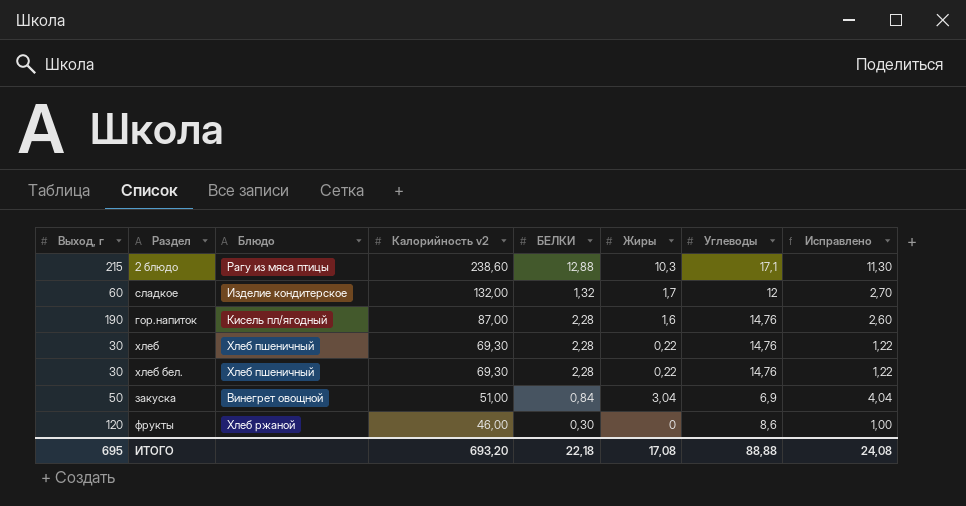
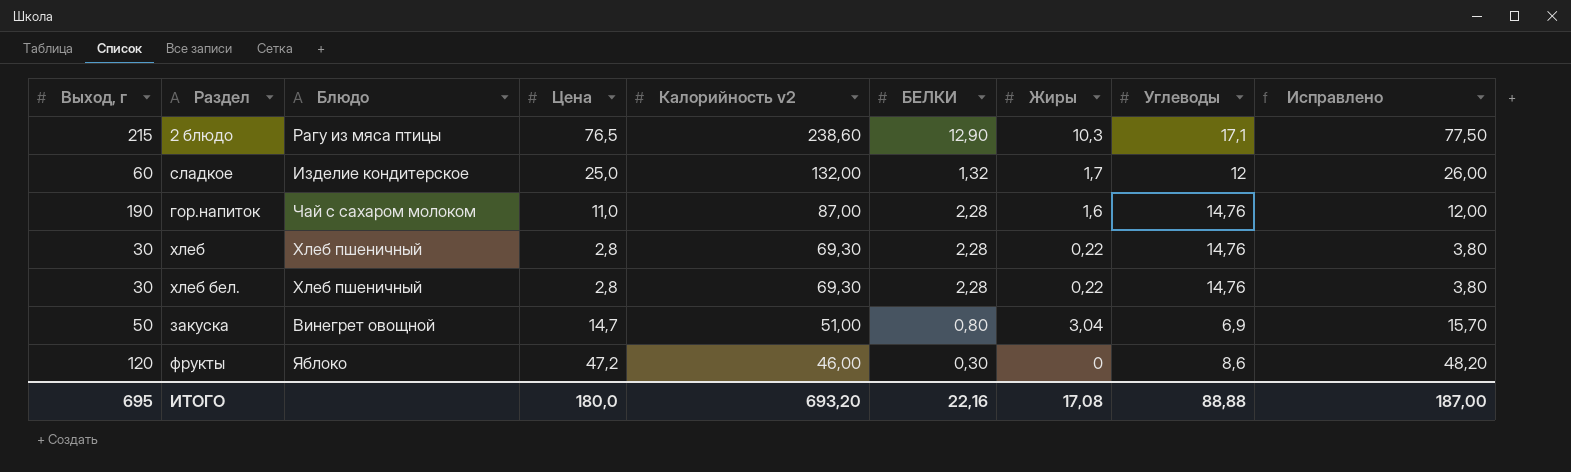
column Цена | position: none -> 4
column Исправлено | formula: [Жиры] + 1 -> [Цена] + 1
2 блюдо | БЕЛКИ: 12,88 -> 12,90
гор.напиток | Блюдо: Кисель пл/ягодный -> Чай с сахаром молоком
закуска | БЕЛКИ: 0,84 -> 0,80
фрукты | Блюдо: Хлеб ржаной -> Яблоко
ИТОГО | БЕЛКИ: 22,18 -> 22,16
ИТОГО | Исправлено: 24,08 -> 187,00

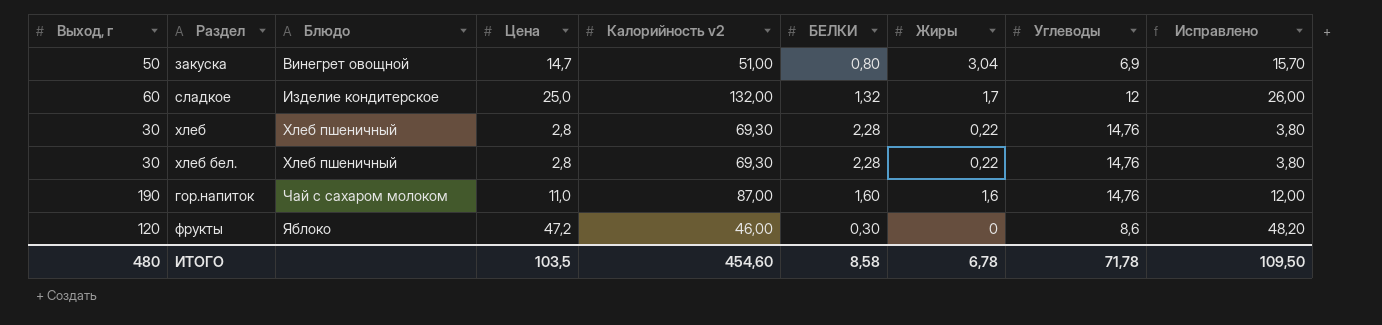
row order: Калорийность v2 descending -> Блюдо ascending
row 2 блюдо: 215 | Рагу из мяса птицы | 76,5 | 238,60 | 12,90 | 10,3 | 17,1 | 77,50 -> none
гор.напиток | БЕЛКИ: 2,28 -> 1,60
ИТОГО | Выход, г: 695 -> 480
ИТОГО | Цена: 180,0 -> 103,5
ИТОГО | Калорийность v2: 693,20 -> 454,60
ИТОГО | БЕЛКИ: 22,16 -> 8,58
ИТОГО | Жиры: 17,08 -> 6,78
ИТОГО | Углеводы: 88,88 -> 71,78
ИТОГО | Исправлено: 187,00 -> 109,50

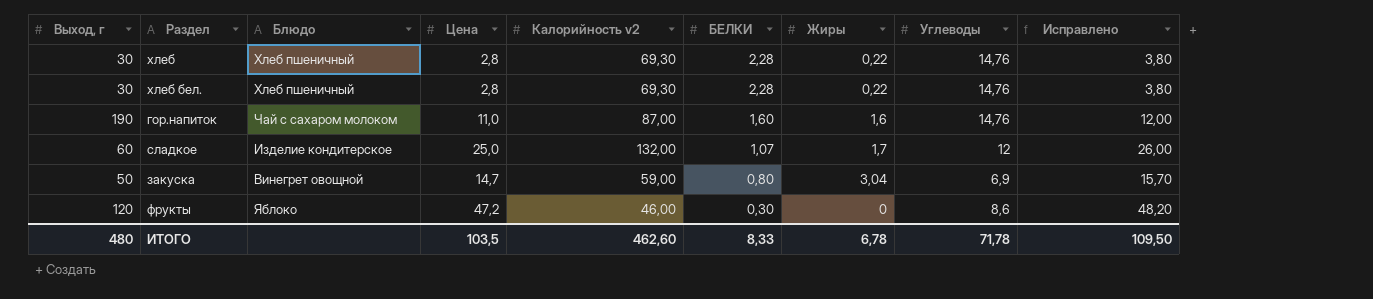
row order: Блюдо ascending -> БЕЛКИ descending
сладкое | БЕЛКИ: 1,32 -> 1,07
закуска | Калорийность v2: 51,00 -> 59,00
ИТОГО | Калорийность v2: 454,60 -> 462,60
ИТОГО | БЕЛКИ: 8,58 -> 8,33

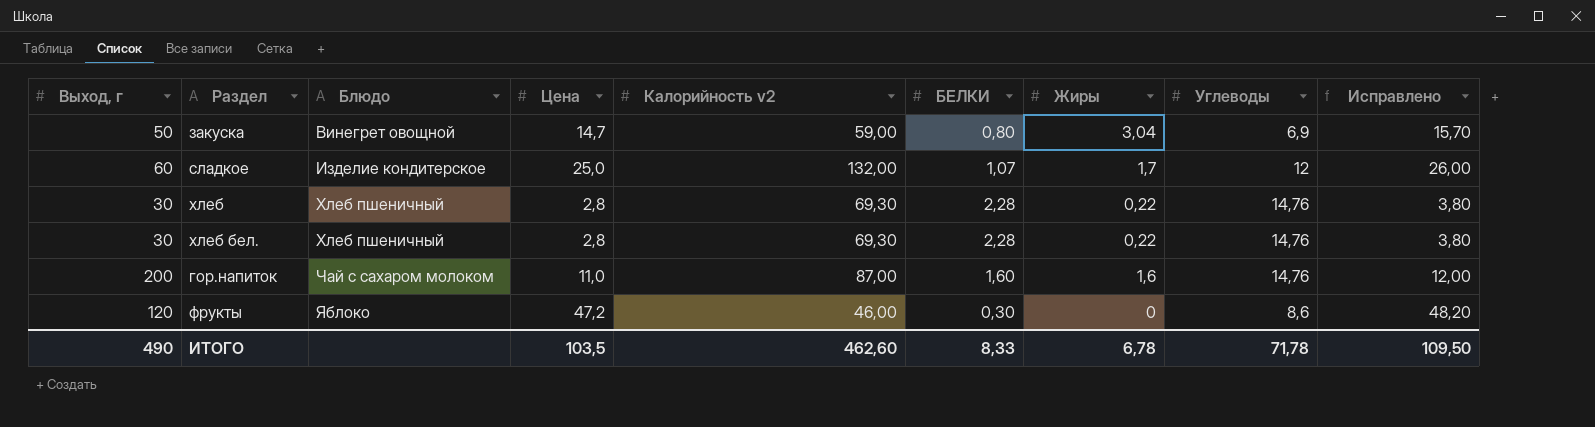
row order: БЕЛКИ descending -> Блюдо ascending
гор.напиток | Выход, г: 190 -> 200
ИТОГО | Выход, г: 480 -> 490

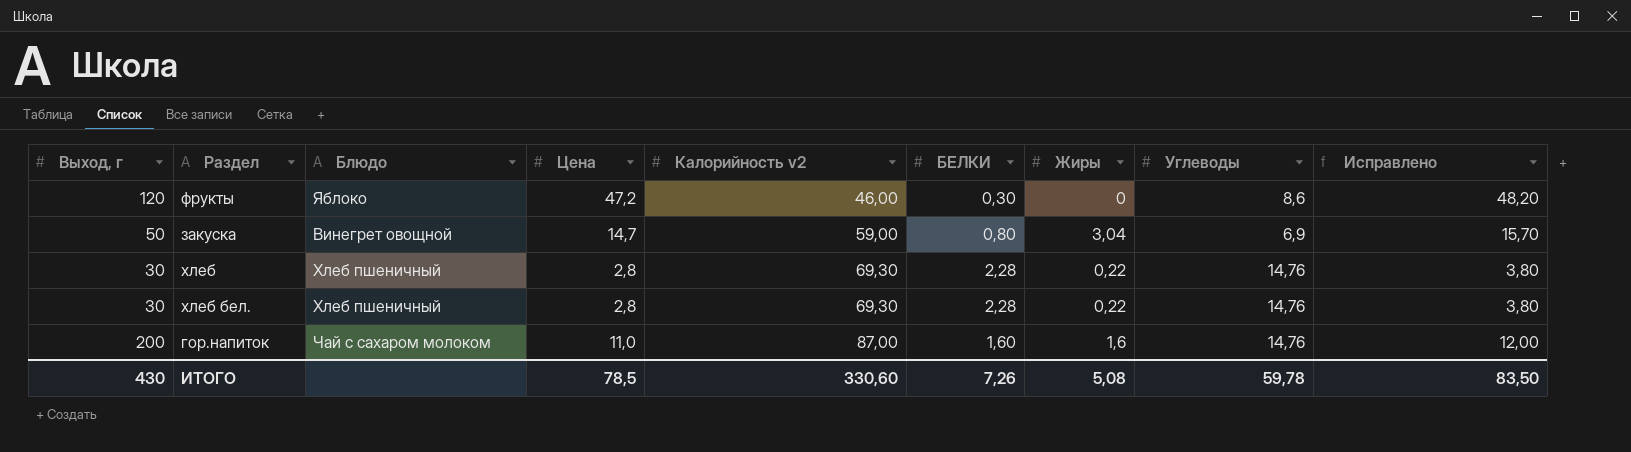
row order: Блюдо ascending -> Калорийность v2 ascending
row сладкое: 60 | Изделие кондитерское | 25,0 | 132,00 | 1,07 | 1,7 | 12 | 26,00 -> none
ИТОГО | Выход, г: 490 -> 430
ИТОГО | Цена: 103,5 -> 78,5
ИТОГО | Калорийность v2: 462,60 -> 330,60
ИТОГО | БЕЛКИ: 8,33 -> 7,26
ИТОГО | Жиры: 6,78 -> 5,08
ИТОГО | Углеводы: 71,78 -> 59,78
ИТОГО | Исправлено: 109,50 -> 83,50

